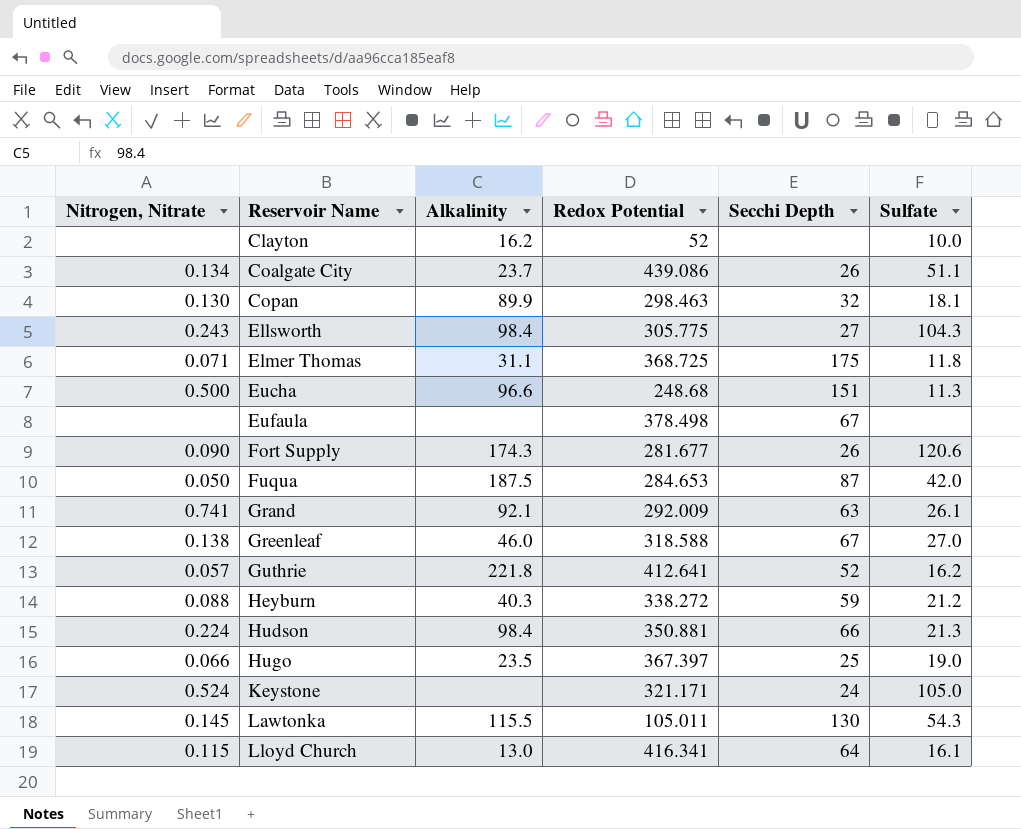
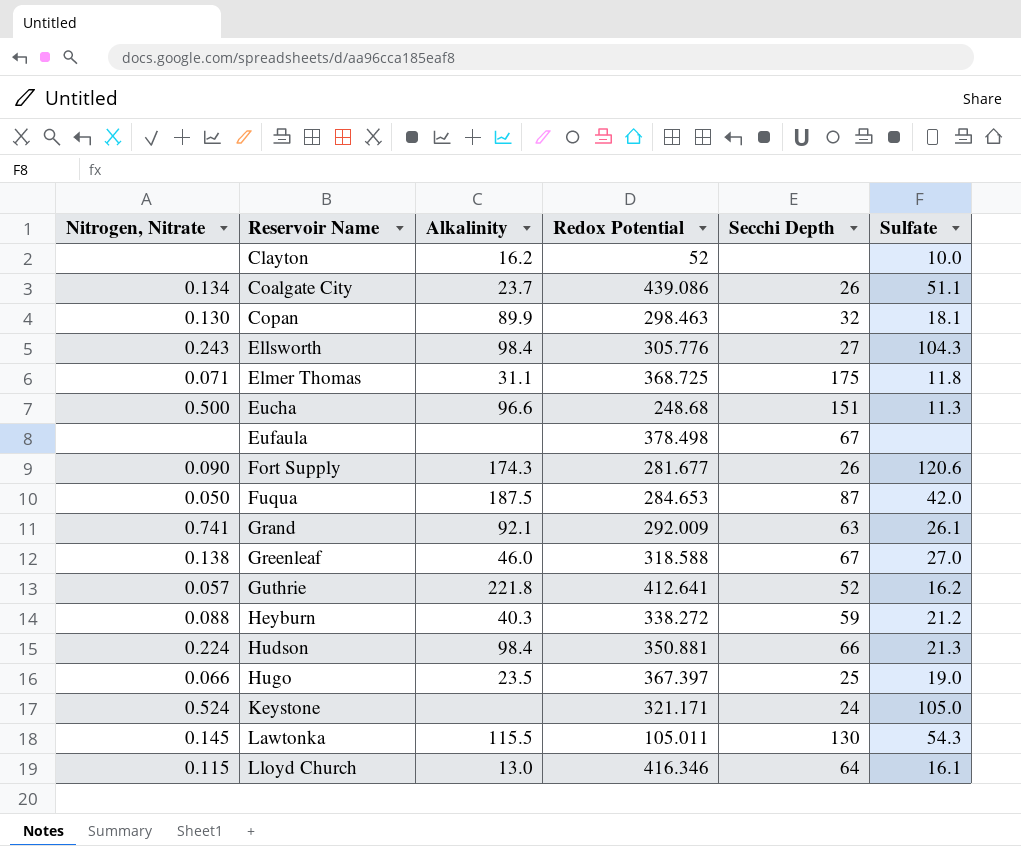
Ellsworth | Redox Potential: 305.775 -> 305.776
Lloyd Church | Redox Potential: 416.341 -> 416.346

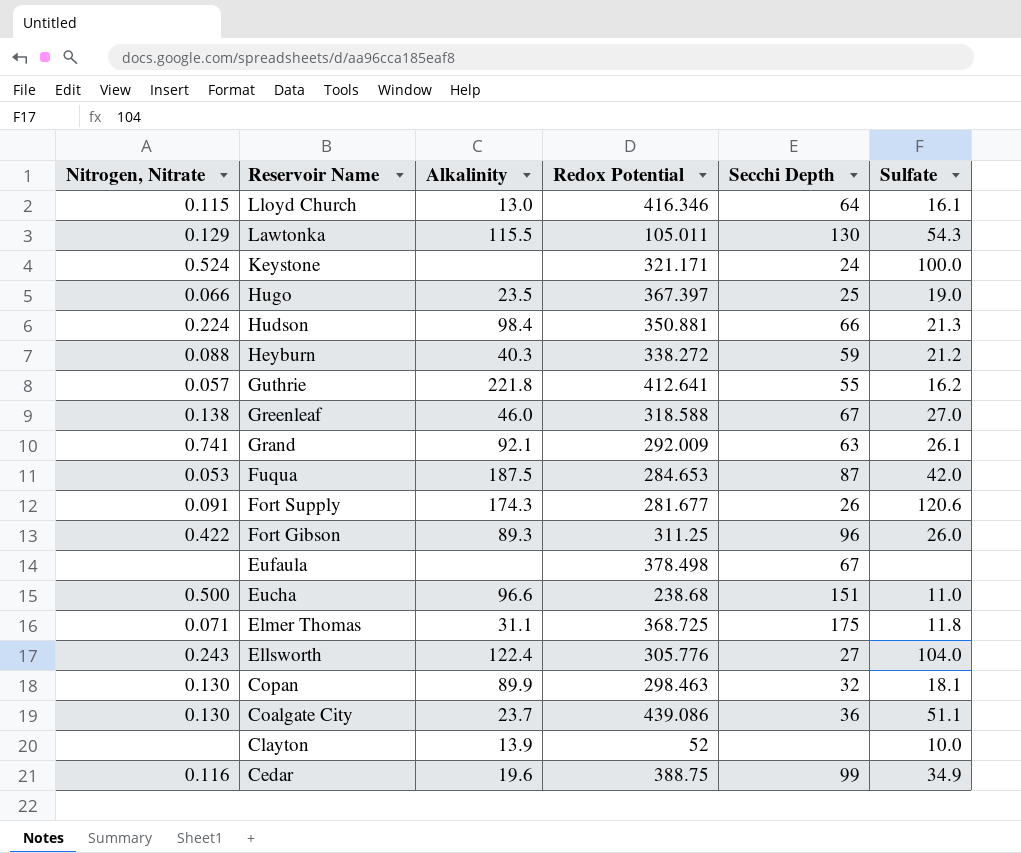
row order: Reservoir Name ascending -> Reservoir Name descending
Lawtonka | Nitrogen, Nitrate: 0.145 -> 0.129
Keystone | Sulfate: 105.0 -> 100.0
Guthrie | Secchi Depth: 52 -> 55
Fuqua | Nitrogen, Nitrate: 0.050 -> 0.053
Fort Supply | Nitrogen, Nitrate: 0.090 -> 0.091
row Fort Gibson: none -> 0.422 | 89.3 | 311.25 | 96 | 26.0
Eucha | Redox Potential: 248.68 -> 238.68
Eucha | Sulfate: 11.3 -> 11.0
Ellsworth | Alkalinity: 98.4 -> 122.4
Ellsworth | Sulfate: 104.3 -> 104.0
Coalgate City | Nitrogen, Nitrate: 0.134 -> 0.130
Coalgate City | Secchi Depth: 26 -> 36
Clayton | Alkalinity: 16.2 -> 13.9
row Cedar: none -> 0.116 | 19.6 | 388.75 | 99 | 34.9

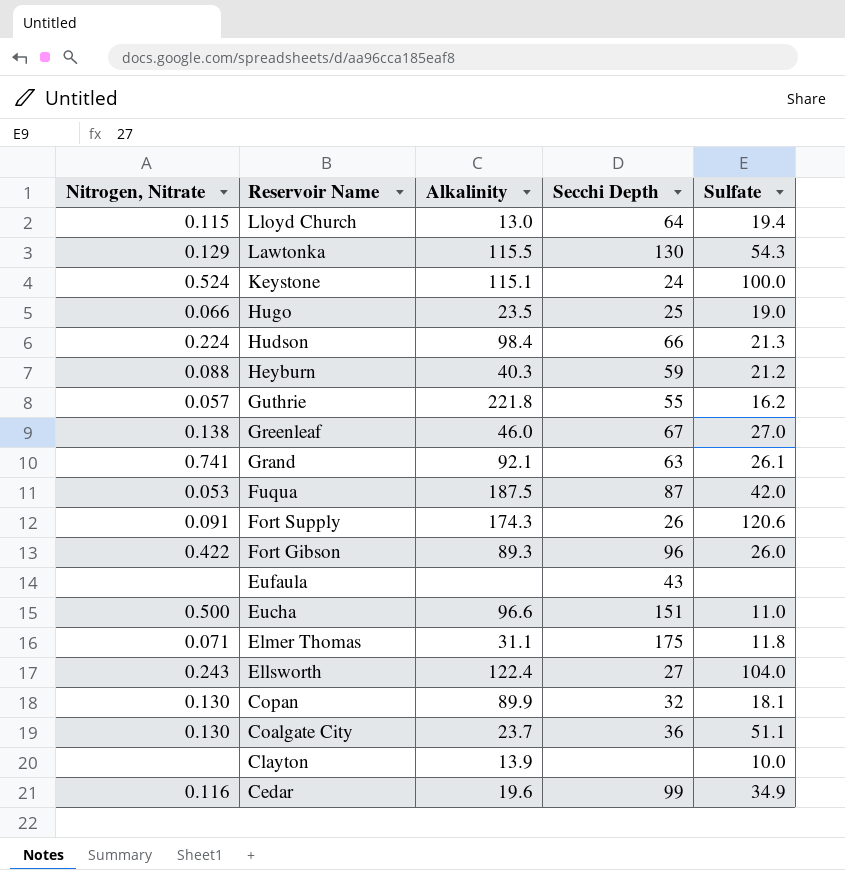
column Redox Potential | position: 4 -> none
Lloyd Church | Sulfate: 16.1 -> 19.4
Keystone | Alkalinity: none -> 115.1
Eufaula | Secchi Depth: 67 -> 43

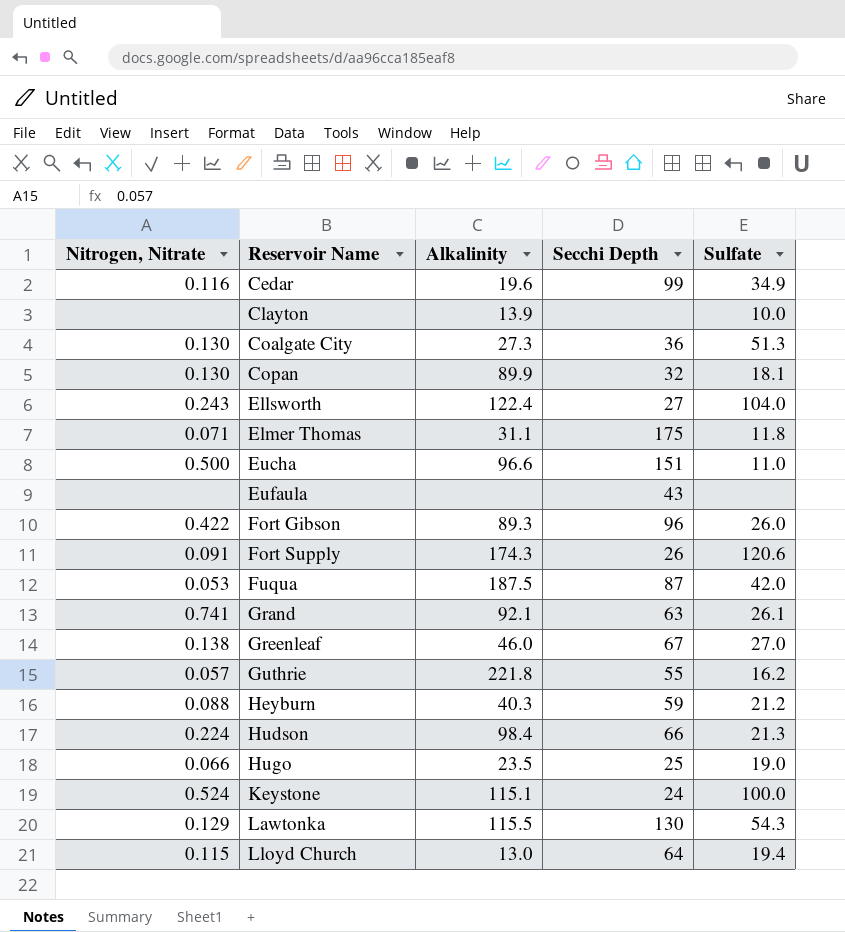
row order: Reservoir Name descending -> Reservoir Name ascending
Coalgate City | Alkalinity: 23.7 -> 27.3
Coalgate City | Sulfate: 51.1 -> 51.3

